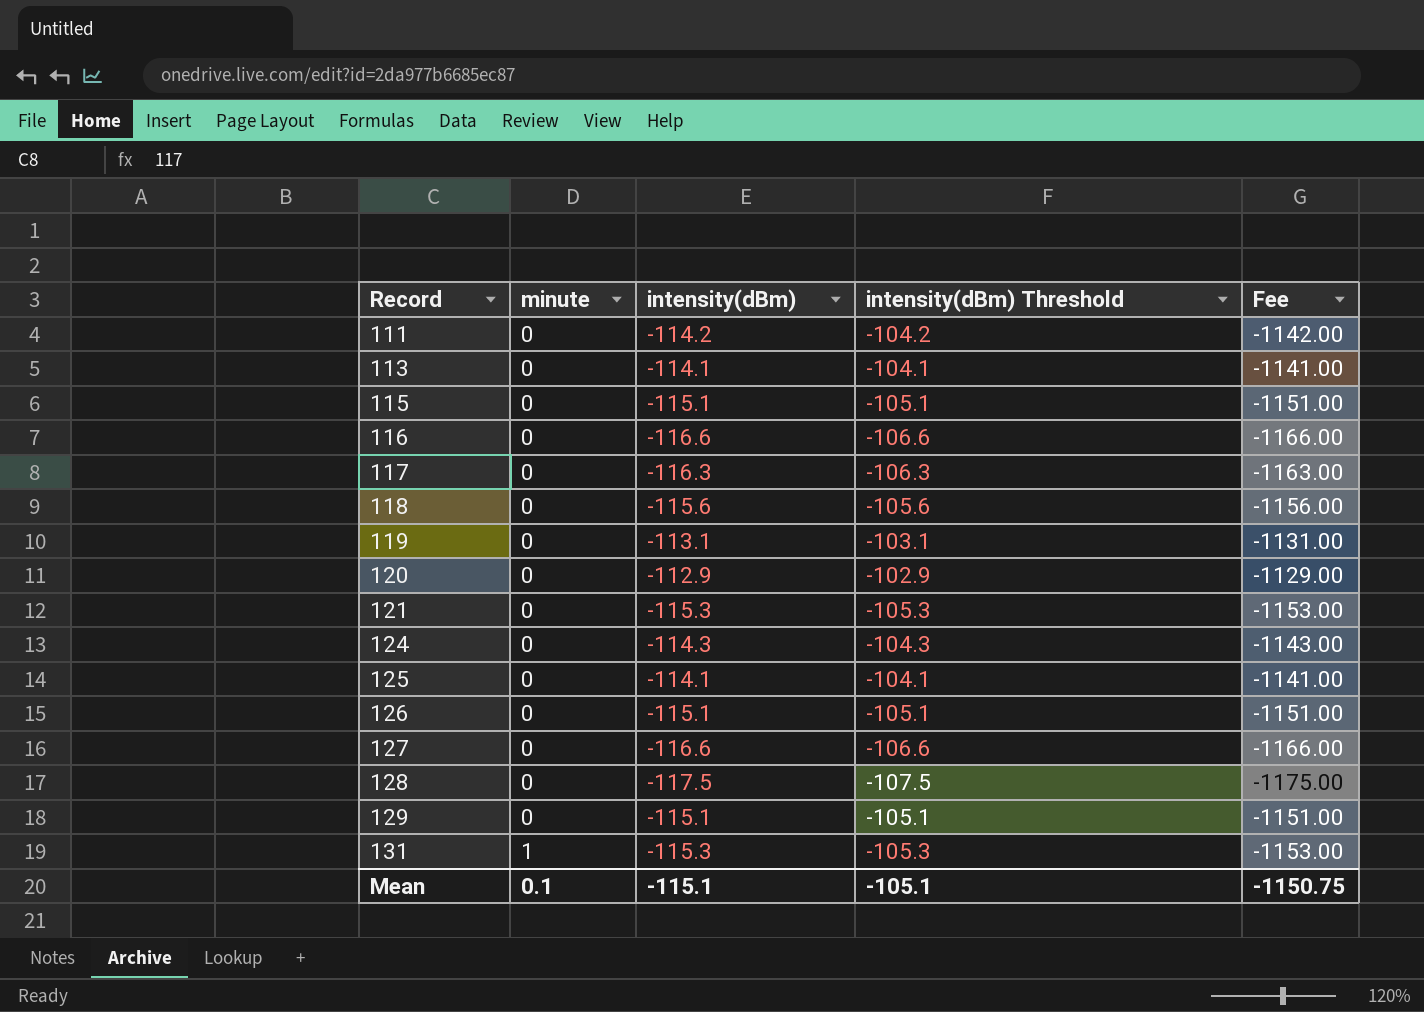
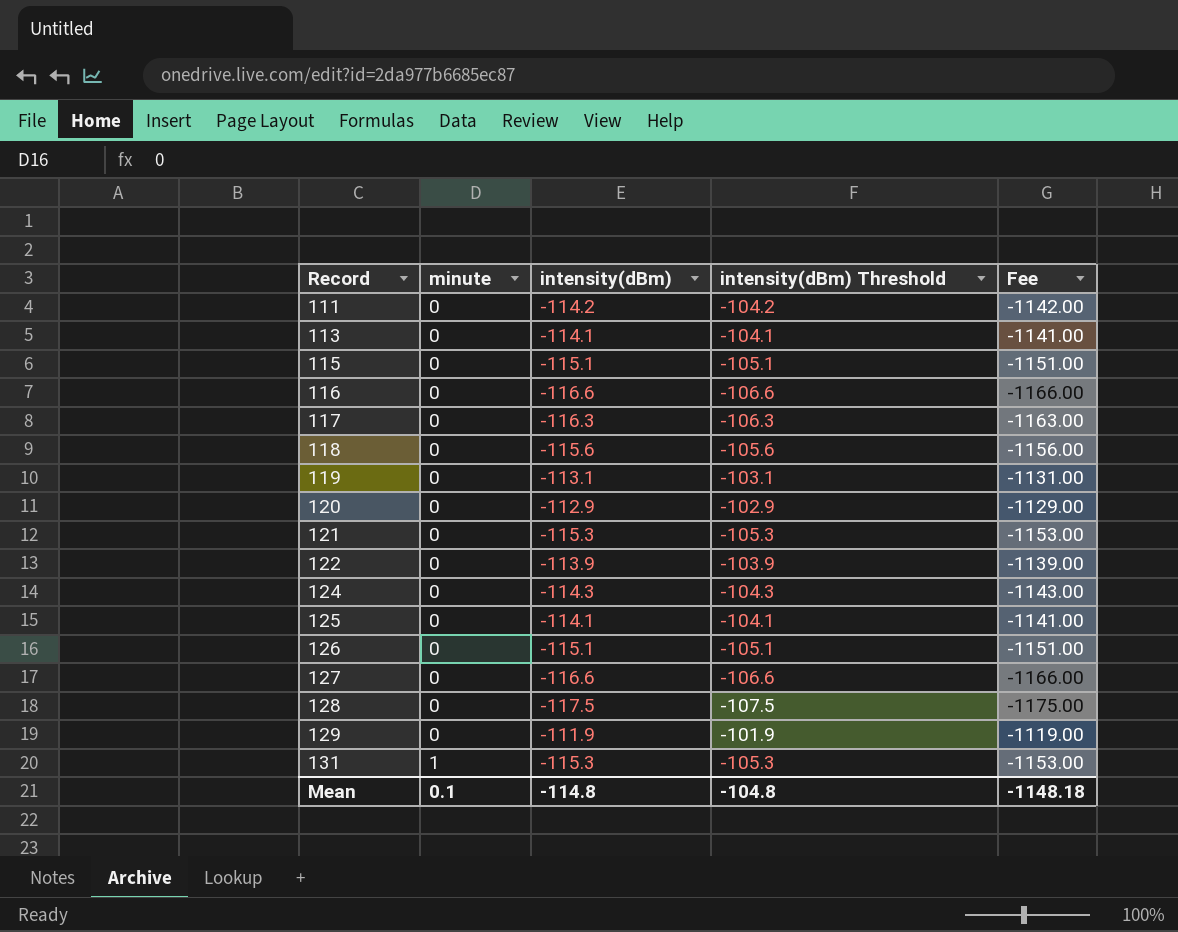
row 122: none -> 0 | -113.9 | -103.9 | -1139.00
129 | intensity(dBm): -115.1 -> -111.9
129 | intensity(dBm) Threshold: -105.1 -> -101.9
129 | Fee: -1151.00 -> -1119.00
Mean | intensity(dBm): -115.1 -> -114.8
Mean | intensity(dBm) Threshold: -105.1 -> -104.8
Mean | Fee: -1150.75 -> -1148.18

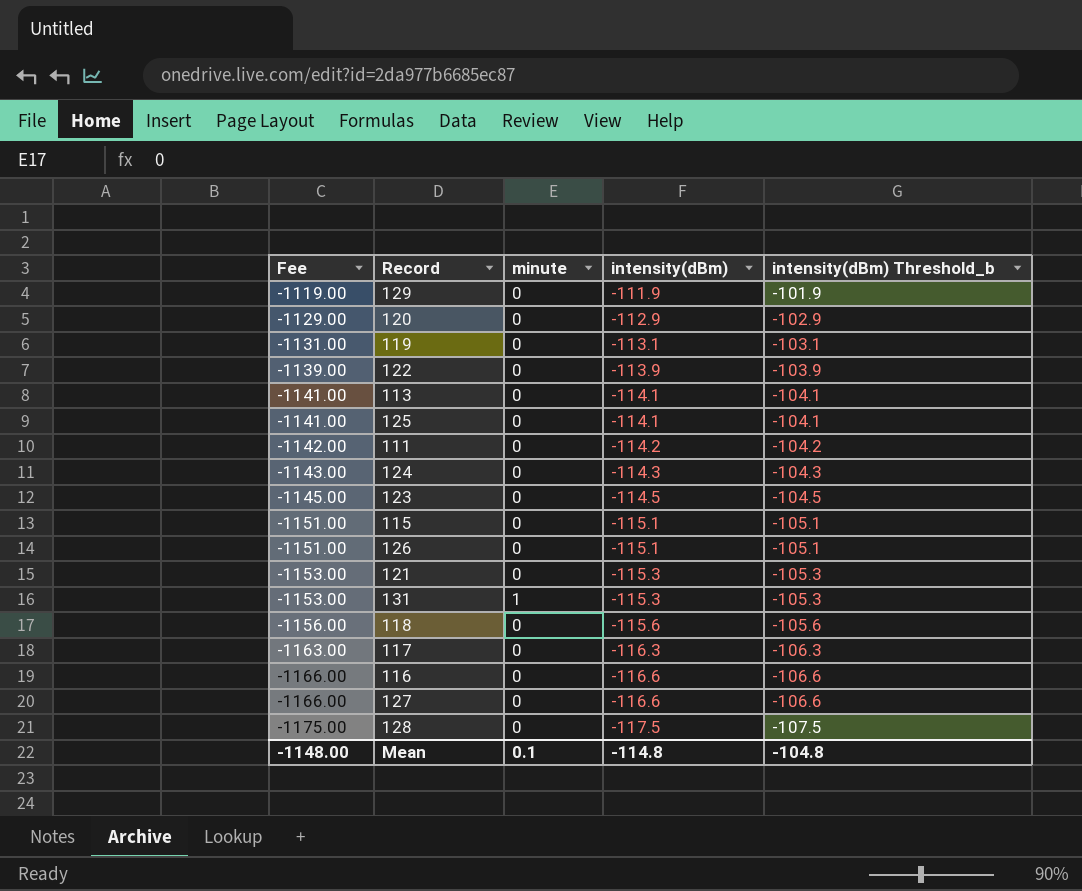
row order: Record ascending -> Fee descending
column Fee | position: 5 -> 1
column name: intensity(dBm) Threshold -> intensity(dBm) Threshold_b
row 123: none -> -1145.00 | 0 | -114.5 | -104.5
Mean | Fee: -1148.18 -> -1148.00

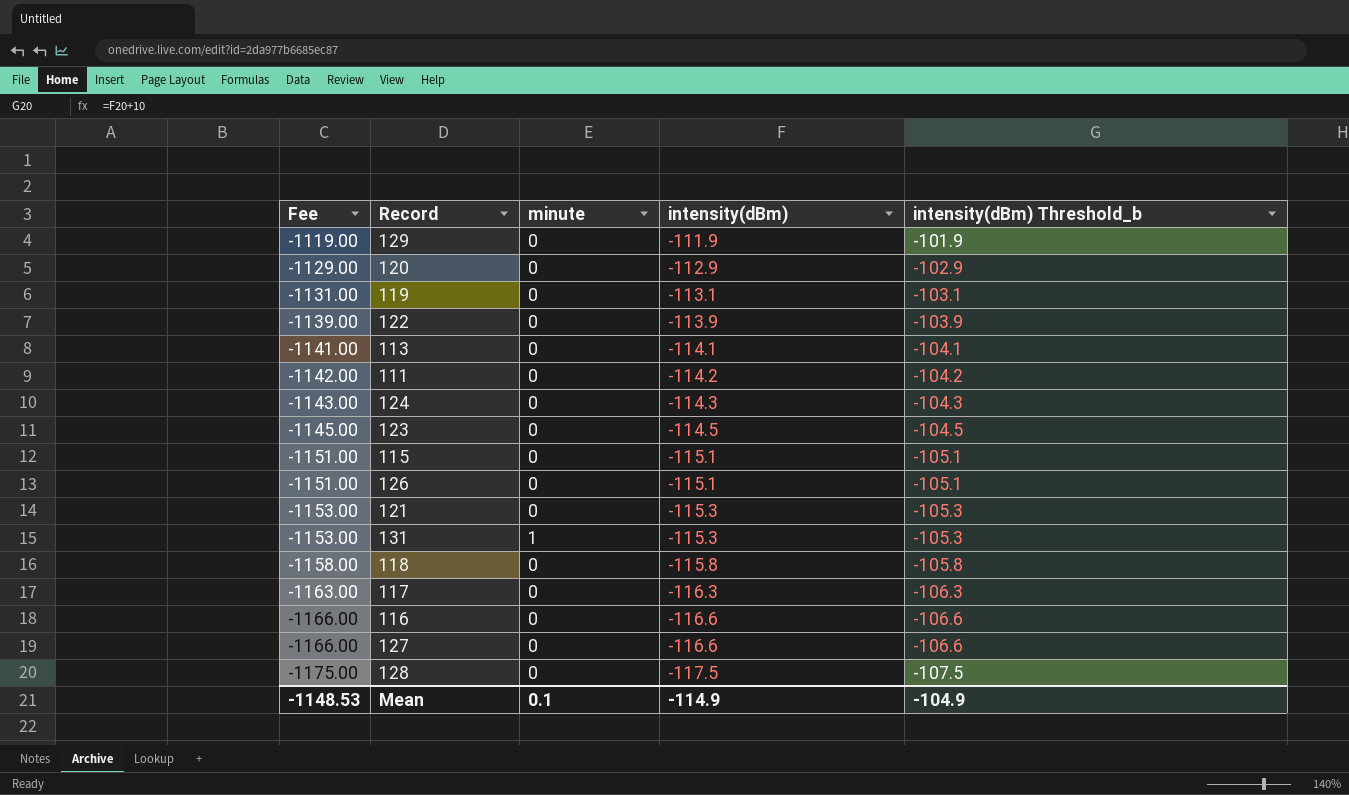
row 125: -1141.00 | 0 | -114.1 | -104.1 -> none
118 | Fee: -1156.00 -> -1158.00
118 | intensity(dBm): -115.6 -> -115.8
118 | intensity(dBm) Threshold_b: -105.6 -> -105.8
Mean | Fee: -1148.00 -> -1148.53
Mean | intensity(dBm): -114.8 -> -114.9
Mean | intensity(dBm) Threshold_b: -104.8 -> -104.9

